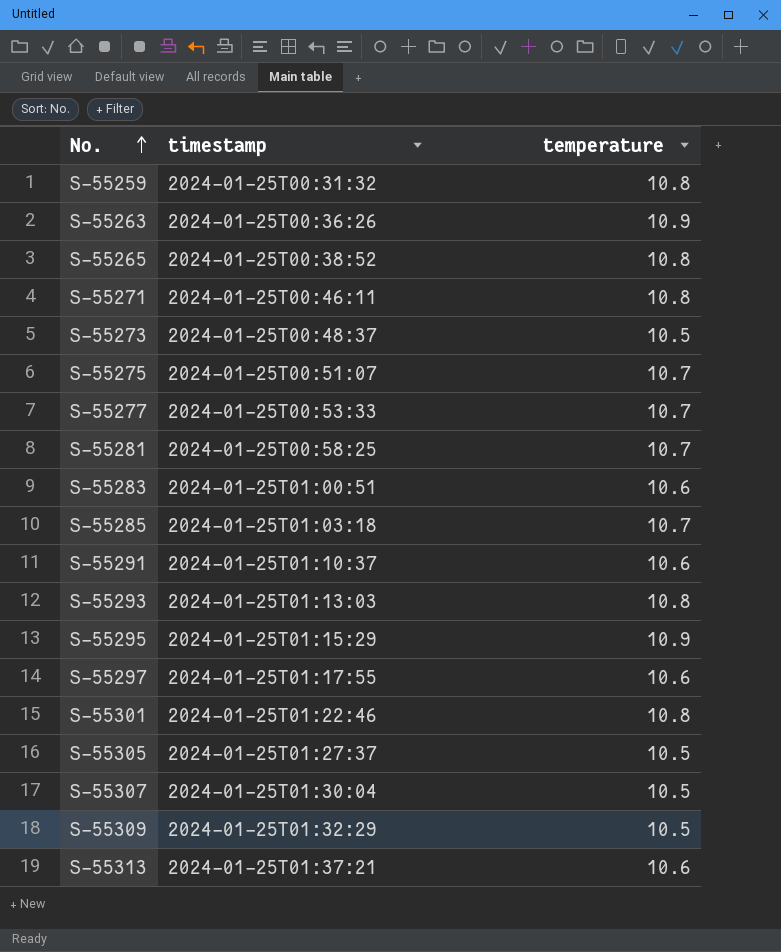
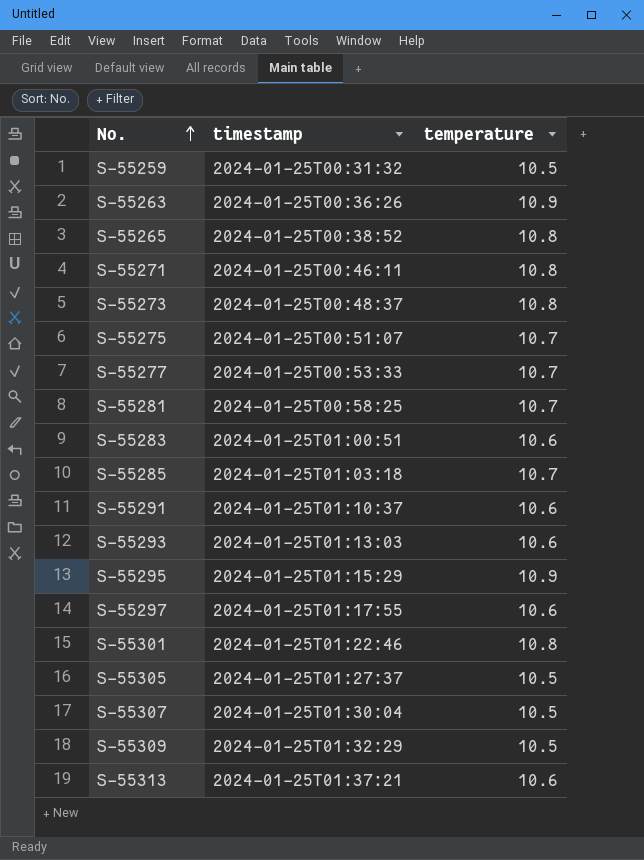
S-55259 | temperature: 10.8 -> 10.5
S-55273 | temperature: 10.5 -> 10.8
S-55293 | temperature: 10.8 -> 10.6

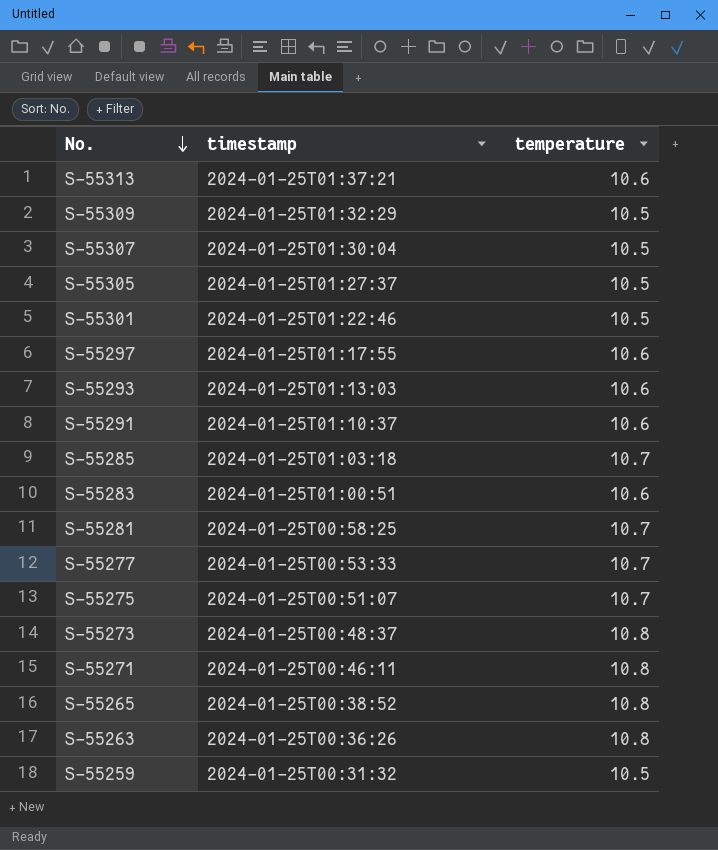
row order: No. ascending -> No. descending
row S-55295: 2024-01-25T01:15:29 | 10.9 -> none
S-55301 | temperature: 10.8 -> 10.5
S-55263 | temperature: 10.9 -> 10.8

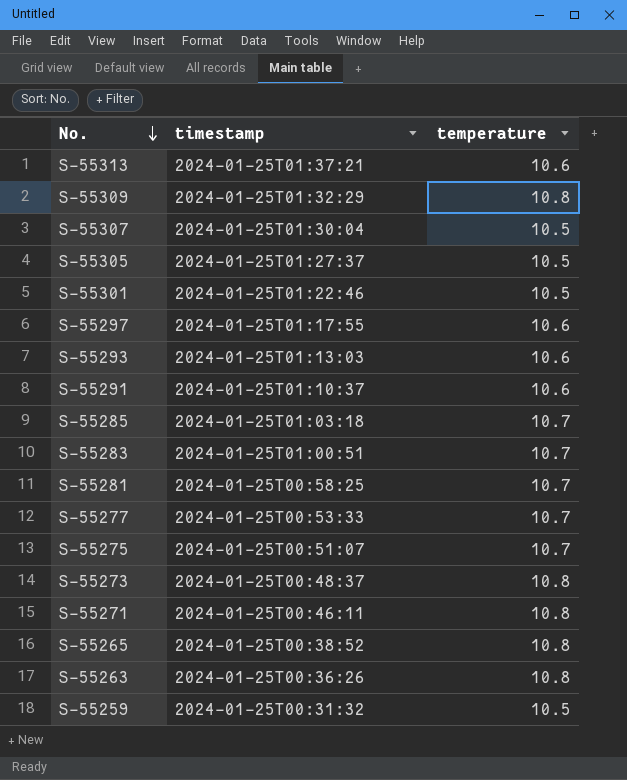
S-55309 | temperature: 10.5 -> 10.8
S-55283 | temperature: 10.6 -> 10.7

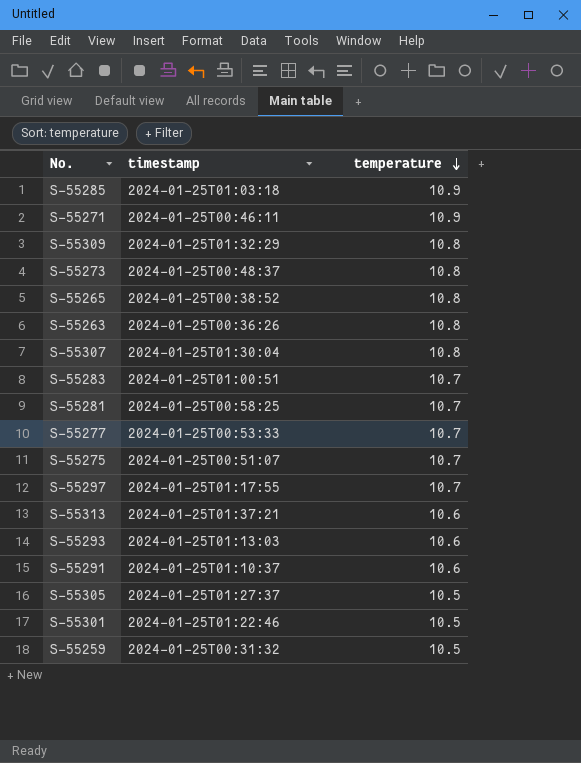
row order: No. descending -> temperature descending
S-55285 | temperature: 10.7 -> 10.9
S-55271 | temperature: 10.8 -> 10.9
S-55307 | temperature: 10.5 -> 10.8
S-55297 | temperature: 10.6 -> 10.7

